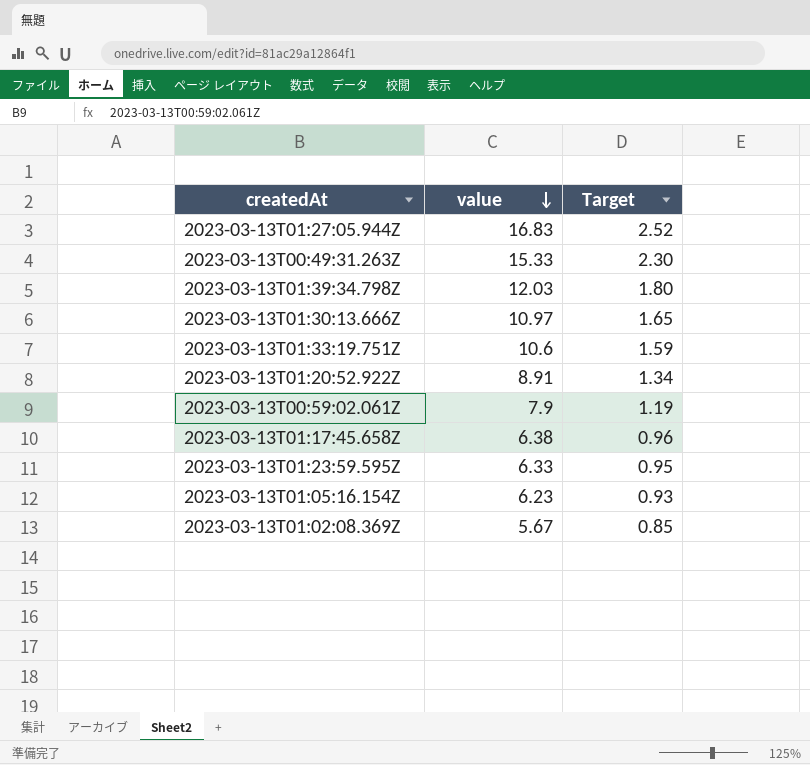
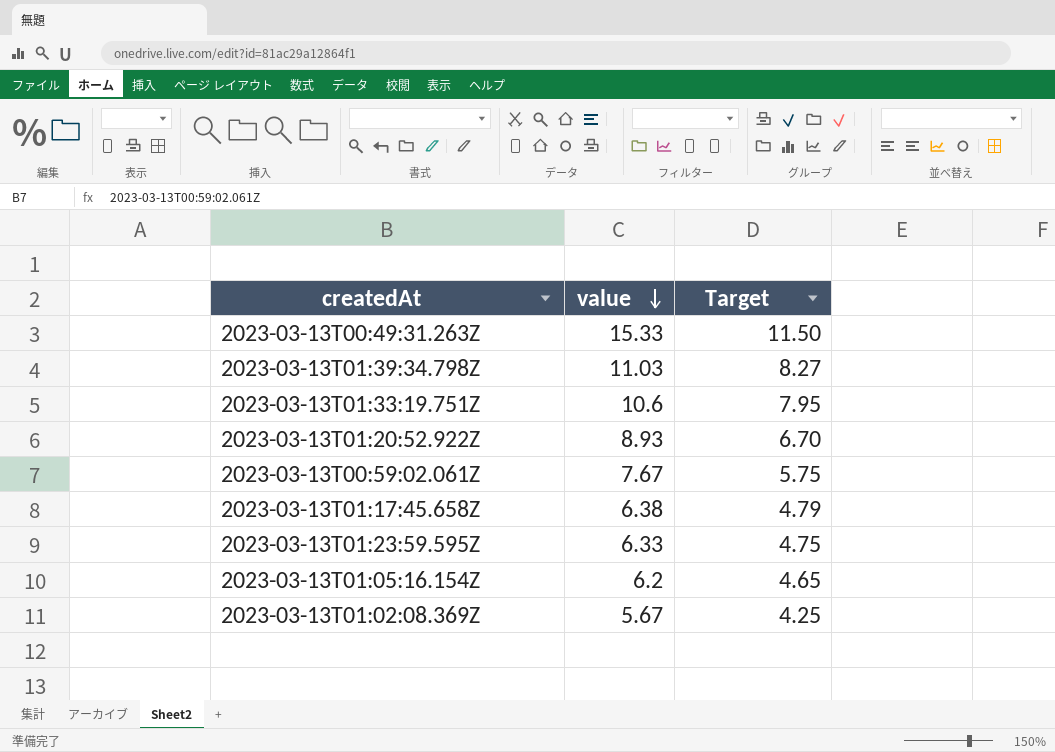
column Target | formula: [value] * 0.15 -> [value] * 0.75
row 2023-03-13T01:27:05.944Z: 16.83 | 2.52 -> none
row 2023-03-13T01:30:13.666Z: 10.97 | 1.65 -> none
2023-03-13T01:39:34.798Z | value: 12.03 -> 11.03
2023-03-13T01:20:52.922Z | value: 8.91 -> 8.93
2023-03-13T00:59:02.061Z | value: 7.9 -> 7.67
2023-03-13T01:05:16.154Z | value: 6.23 -> 6.2

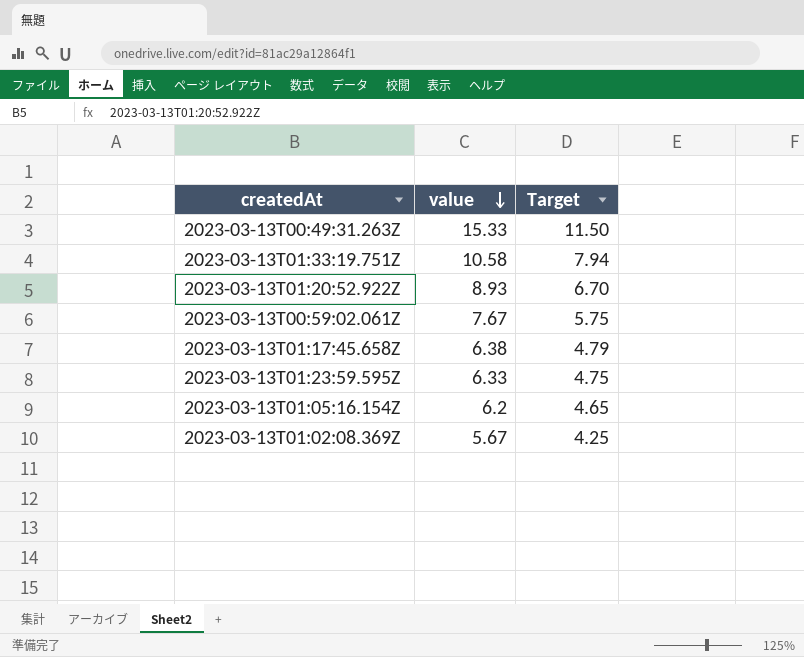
row 2023-03-13T01:39:34.798Z: 11.03 | 8.27 -> none
2023-03-13T01:33:19.751Z | value: 10.6 -> 10.58
2023-03-13T01:33:19.751Z | Target: 7.95 -> 7.94

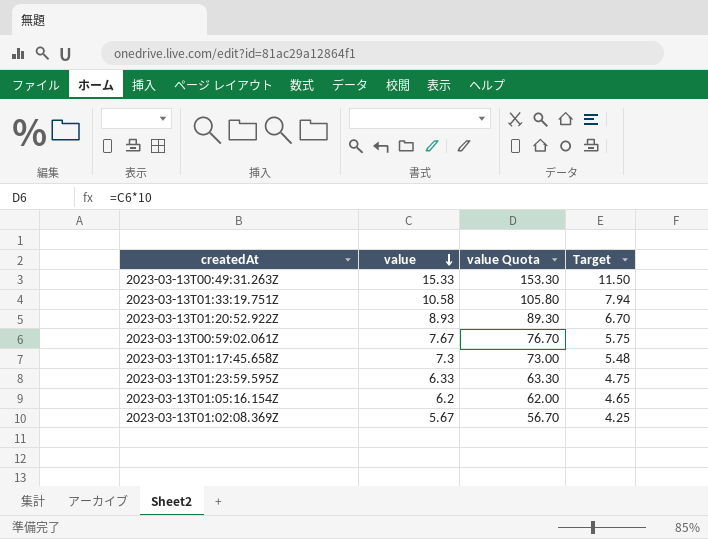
column value Quota | formula: none -> [value] * 10
2023-03-13T01:17:45.658Z | value: 6.38 -> 7.3
2023-03-13T01:17:45.658Z | Target: 4.79 -> 5.48

